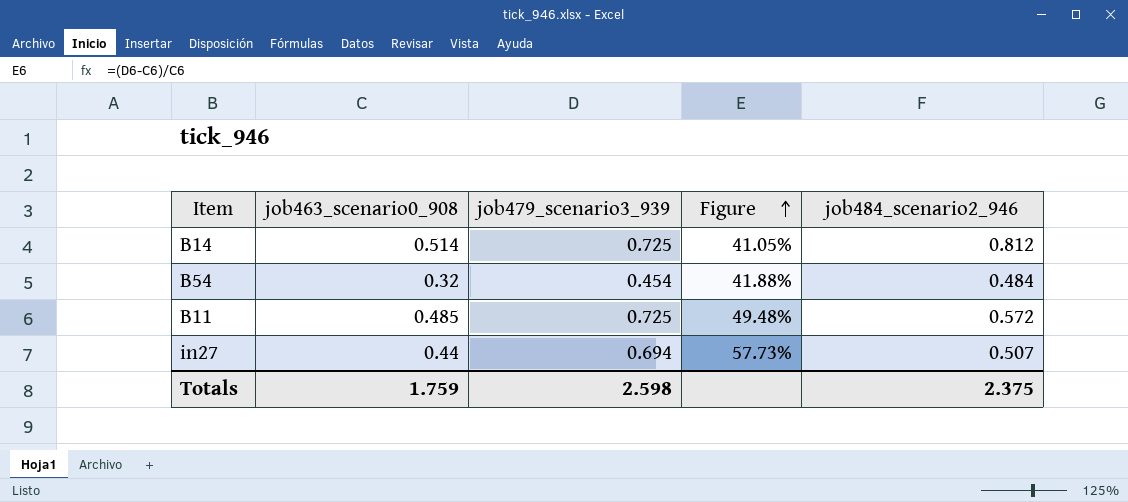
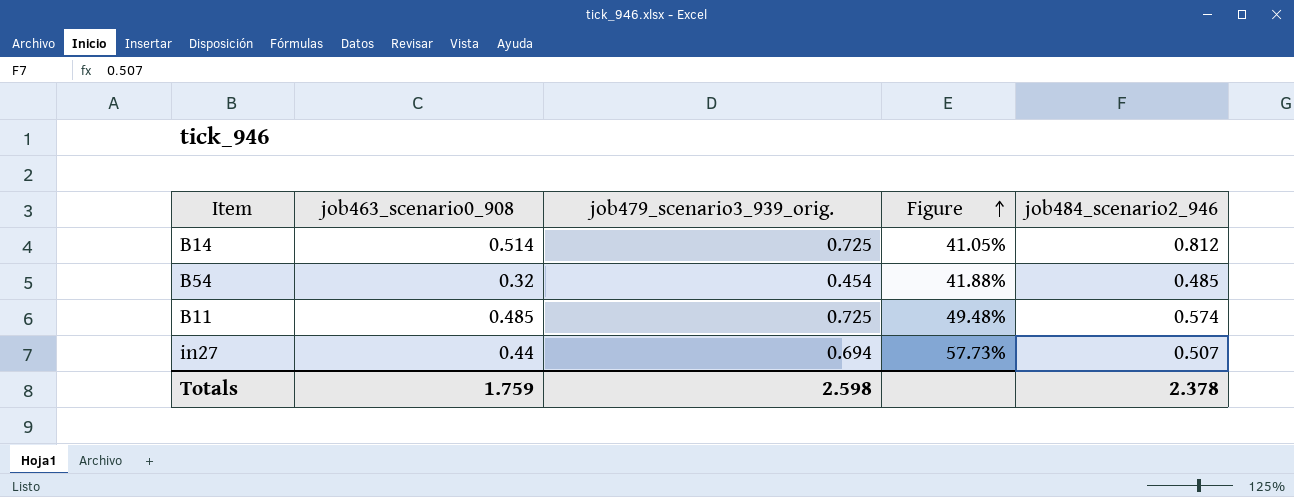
column name: job479_scenario3_939 -> job479_scenario3_939_orig.
B54 | job484_scenario2_946: 0.484 -> 0.485
B11 | job484_scenario2_946: 0.572 -> 0.574
Totals | job484_scenario2_946: 2.375 -> 2.378

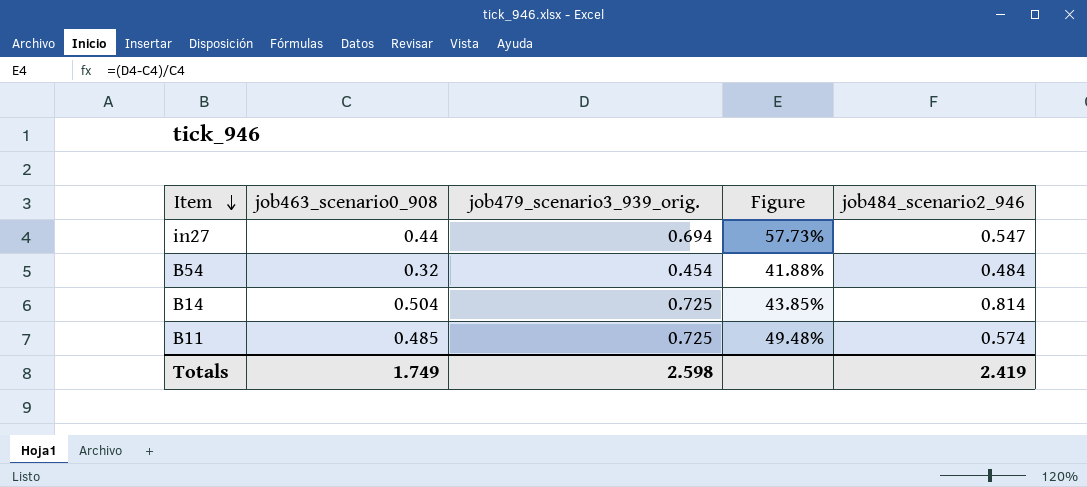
row order: Figure ascending -> Item descending
in27 | job484_scenario2_946: 0.507 -> 0.547
B54 | job484_scenario2_946: 0.485 -> 0.484
B14 | job463_scenario0_908: 0.514 -> 0.504
B14 | Figure: 41.05% -> 43.85%
B14 | job484_scenario2_946: 0.812 -> 0.814
Totals | job463_scenario0_908: 1.759 -> 1.749
Totals | job484_scenario2_946: 2.378 -> 2.419

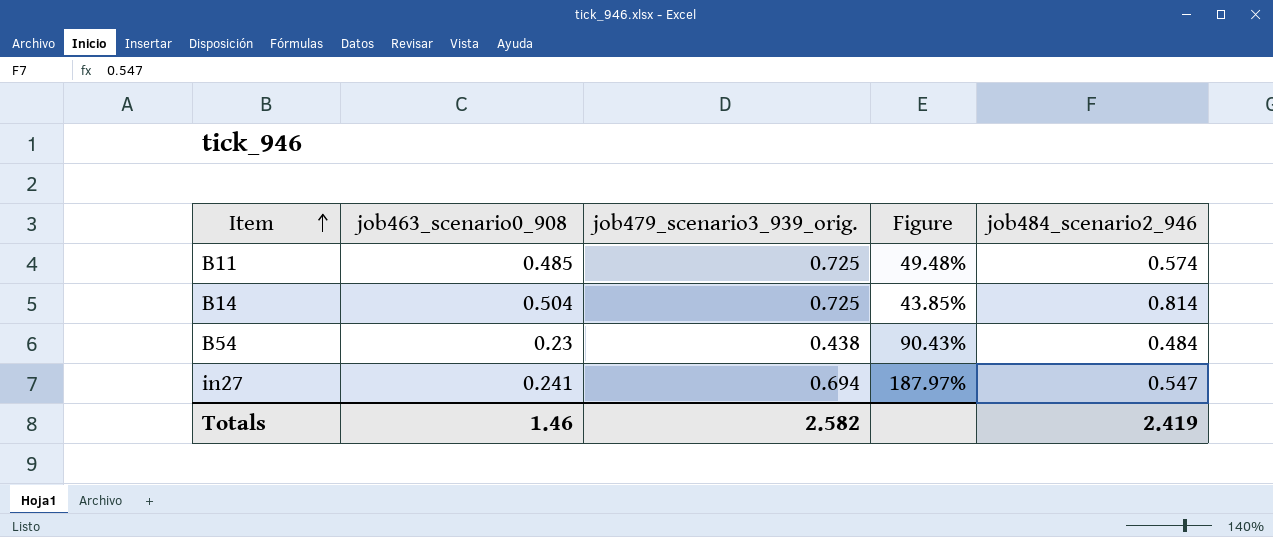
row order: Item descending -> Item ascending
B54 | job463_scenario0_908: 0.32 -> 0.23
B54 | job479_scenario3_939_orig.: 0.454 -> 0.438
B54 | Figure: 41.88% -> 90.43%
in27 | job463_scenario0_908: 0.44 -> 0.241
in27 | Figure: 57.73% -> 187.97%
Totals | job463_scenario0_908: 1.749 -> 1.46
Totals | job479_scenario3_939_orig.: 2.598 -> 2.582

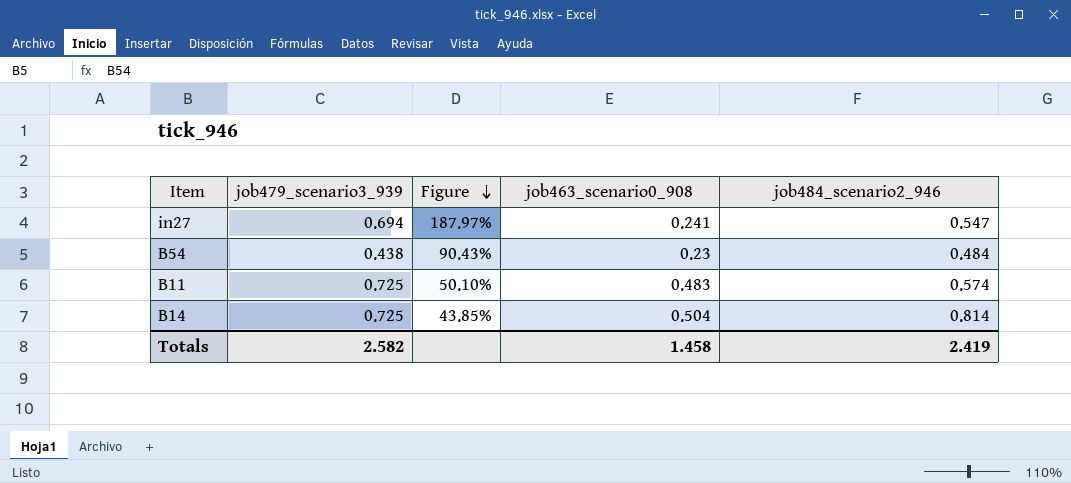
row order: Item ascending -> Figure descending
column name: job479_scenario3_939_orig. -> job479_scenario3_939
column job463_scenario0_908 | position: 2 -> 4
B11 | Figure: 49.48% -> 50.10%
B11 | job463_scenario0_908: 0.485 -> 0.483
Totals | job463_scenario0_908: 1.46 -> 1.458

